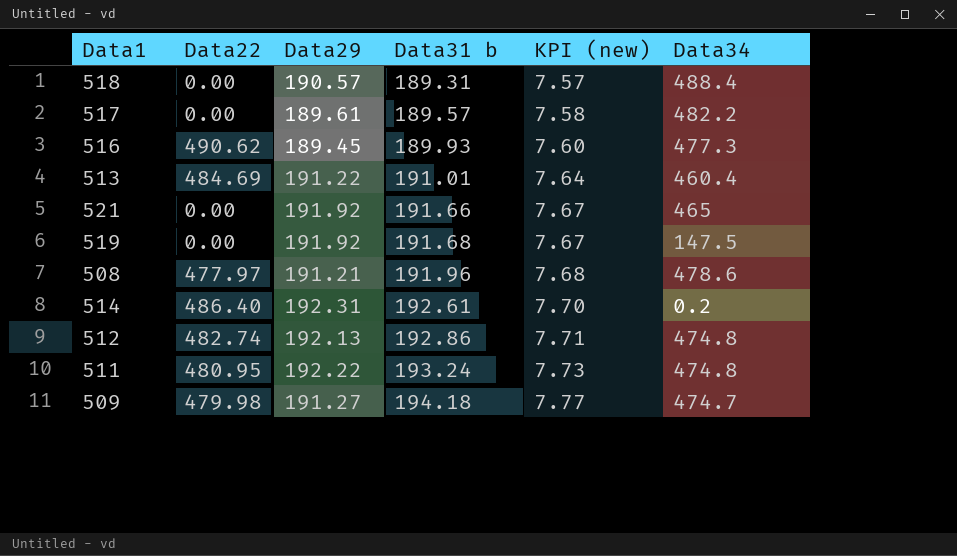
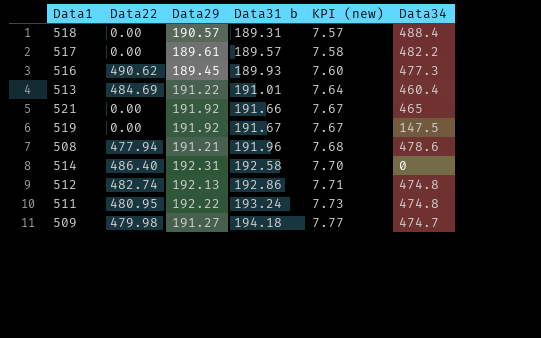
519 | Data31 b: 191.68 -> 191.67
508 | Data22: 477.97 -> 477.94
514 | Data31 b: 192.61 -> 192.58
514 | Data34: 0.2 -> 0

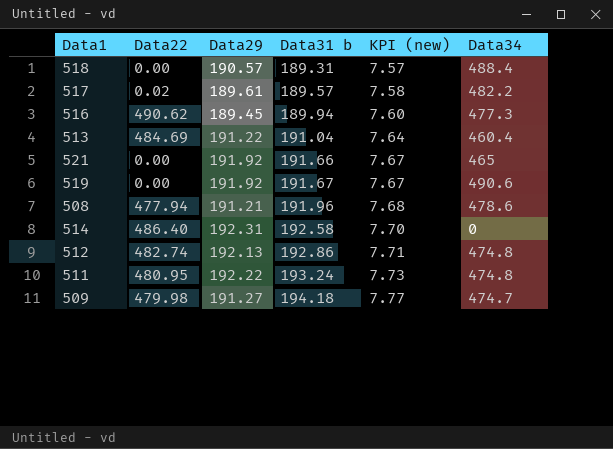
517 | Data22: 0.00 -> 0.02
516 | Data31 b: 189.93 -> 189.94
513 | Data31 b: 191.01 -> 191.04
519 | Data34: 147.5 -> 490.6

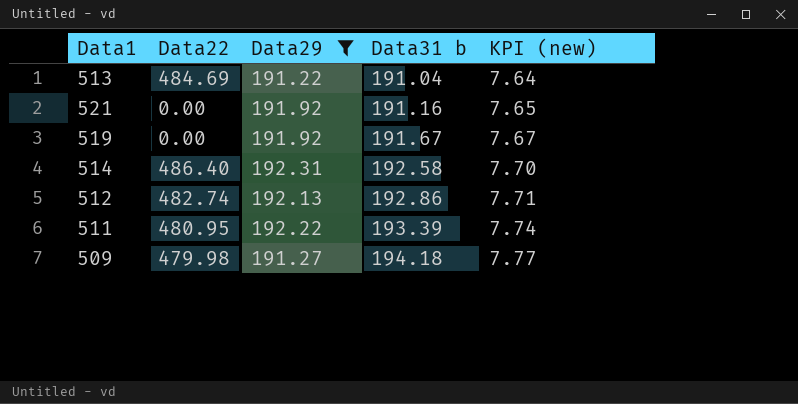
filter: none -> Data29 >= 191.22
column Data34 | position: 6 -> none
521 | Data31 b: 191.66 -> 191.16
521 | KPI (new): 7.67 -> 7.65
511 | Data31 b: 193.24 -> 193.39
511 | KPI (new): 7.73 -> 7.74

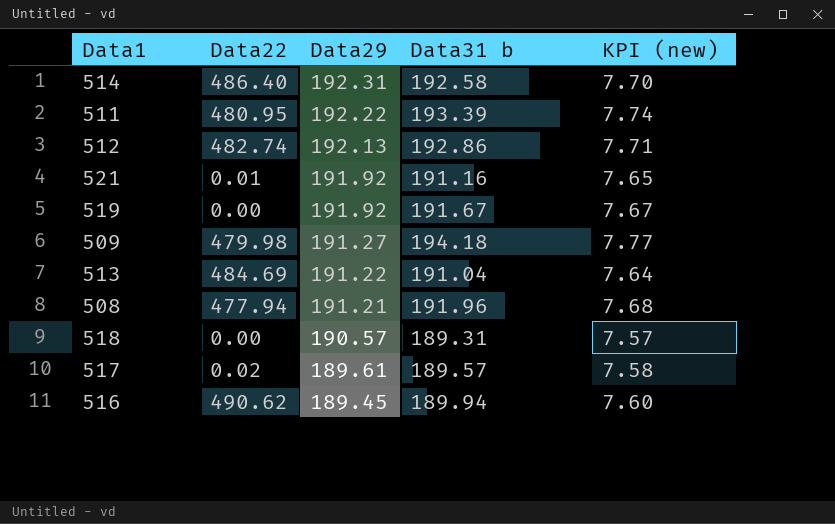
filter: Data29 >= 191.22 -> none
row order: Data31 b ascending -> Data29 descending
521 | Data22: 0.00 -> 0.01

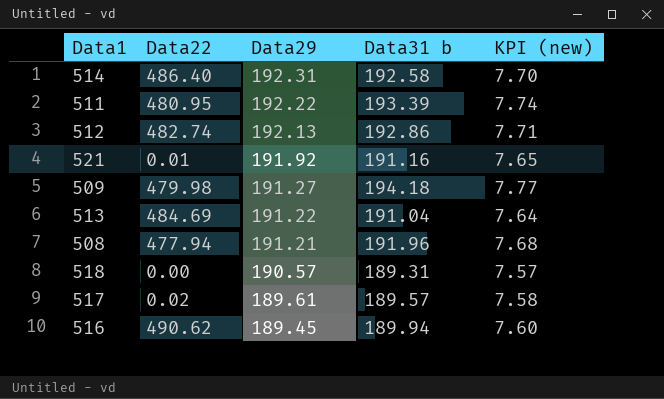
row 519: 0.00 | 191.92 | 191.67 | 7.67 -> none

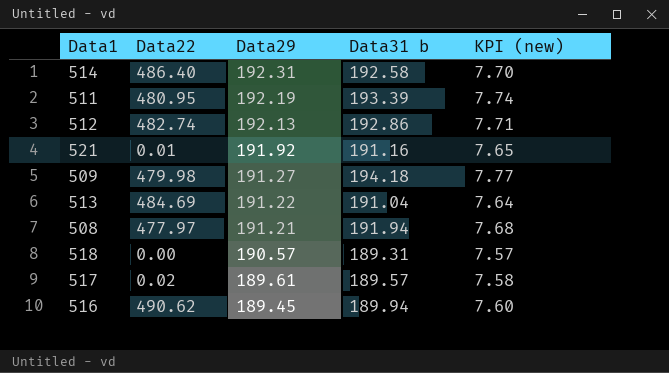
511 | Data29: 192.22 -> 192.19
508 | Data22: 477.94 -> 477.97
508 | Data31 b: 191.96 -> 191.94

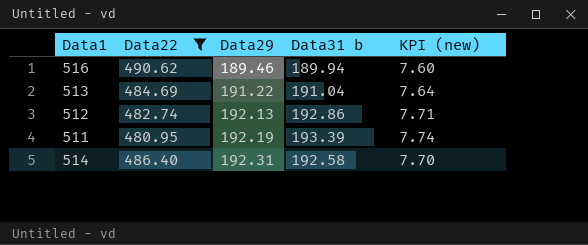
filter: none -> Data22 >= 480.95
row order: Data29 descending -> Data29 ascending
516 | Data29: 189.45 -> 189.46

